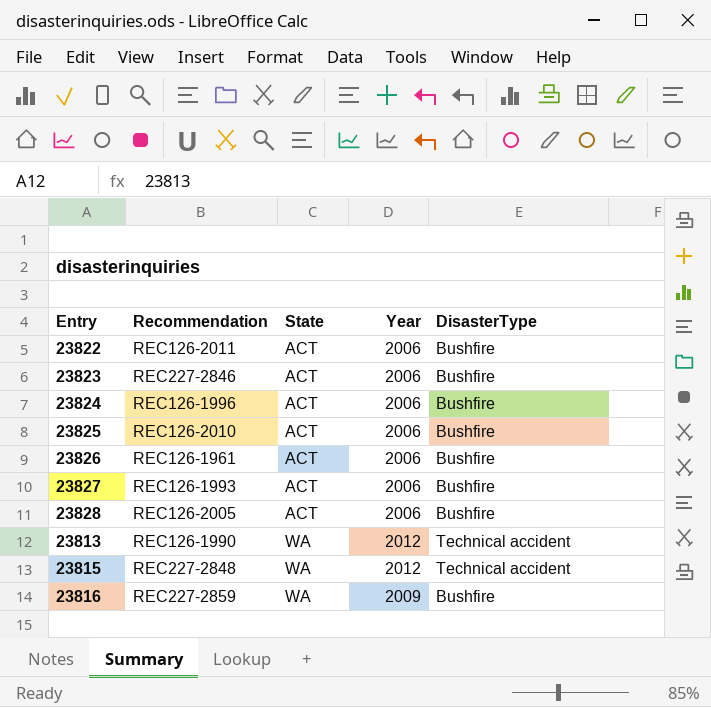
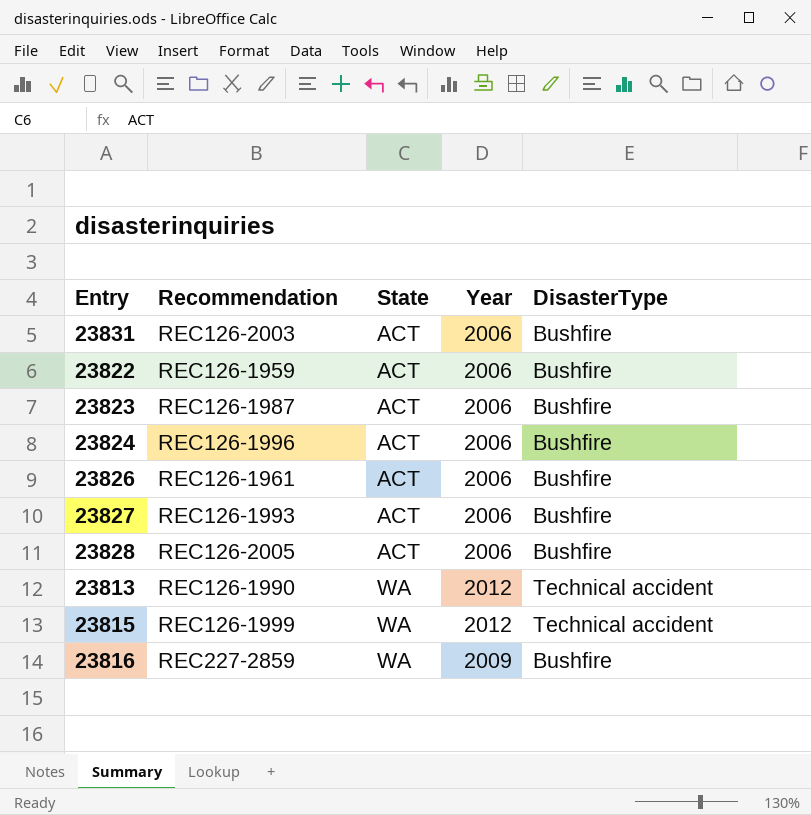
row 23825: REC126-2010 | ACT | 2006 | Bushfire -> none
row 23831: none -> REC126-2003 | ACT | 2006 | Bushfire
23822 | Recommendation: REC126-2011 -> REC126-1959
23823 | Recommendation: REC227-2846 -> REC126-1987
23815 | Recommendation: REC227-2848 -> REC126-1999

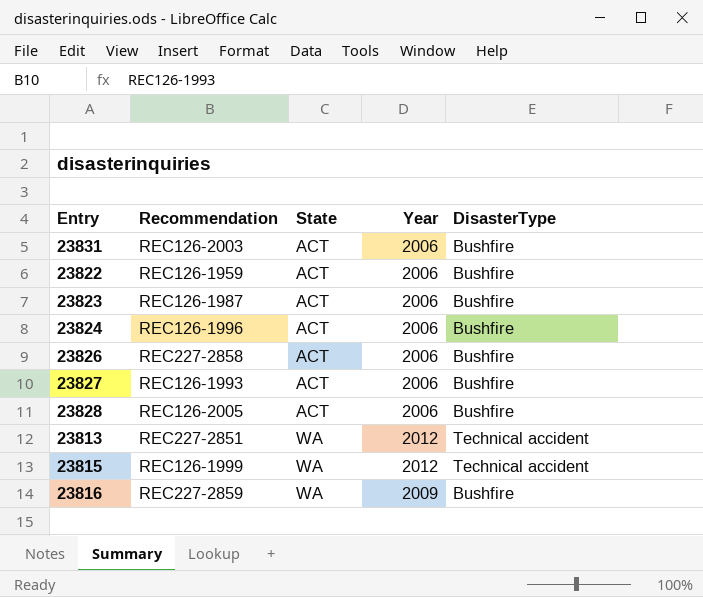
23826 | Recommendation: REC126-1961 -> REC227-2858
23813 | Recommendation: REC126-1990 -> REC227-2851

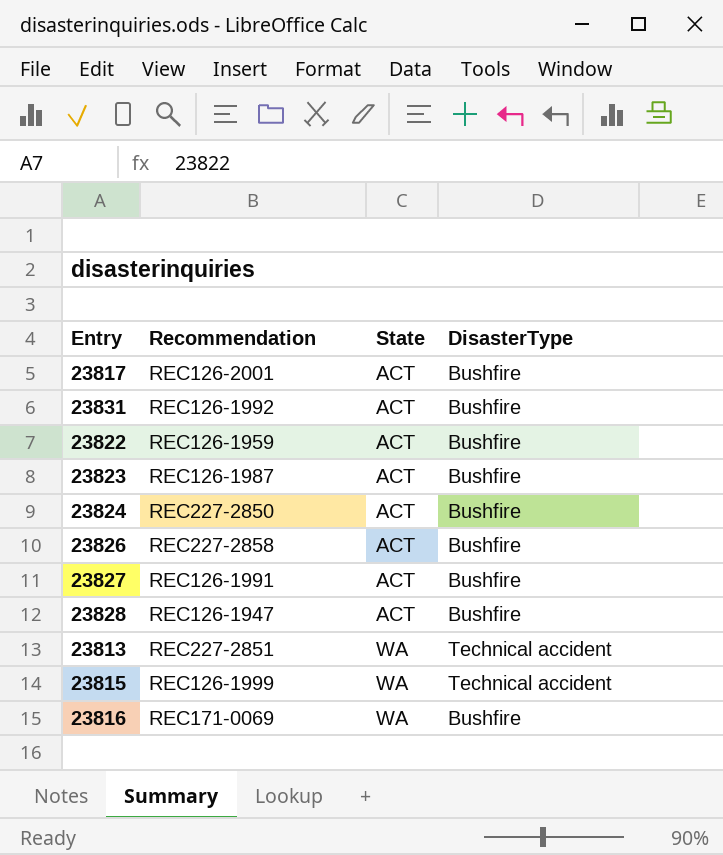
column Year | position: 4 -> none
row 23817: none -> REC126-2001 | ACT | Bushfire
23831 | Recommendation: REC126-2003 -> REC126-1992
23824 | Recommendation: REC126-1996 -> REC227-2850
23827 | Recommendation: REC126-1993 -> REC126-1991
23828 | Recommendation: REC126-2005 -> REC126-1947
23816 | Recommendation: REC227-2859 -> REC171-0069

